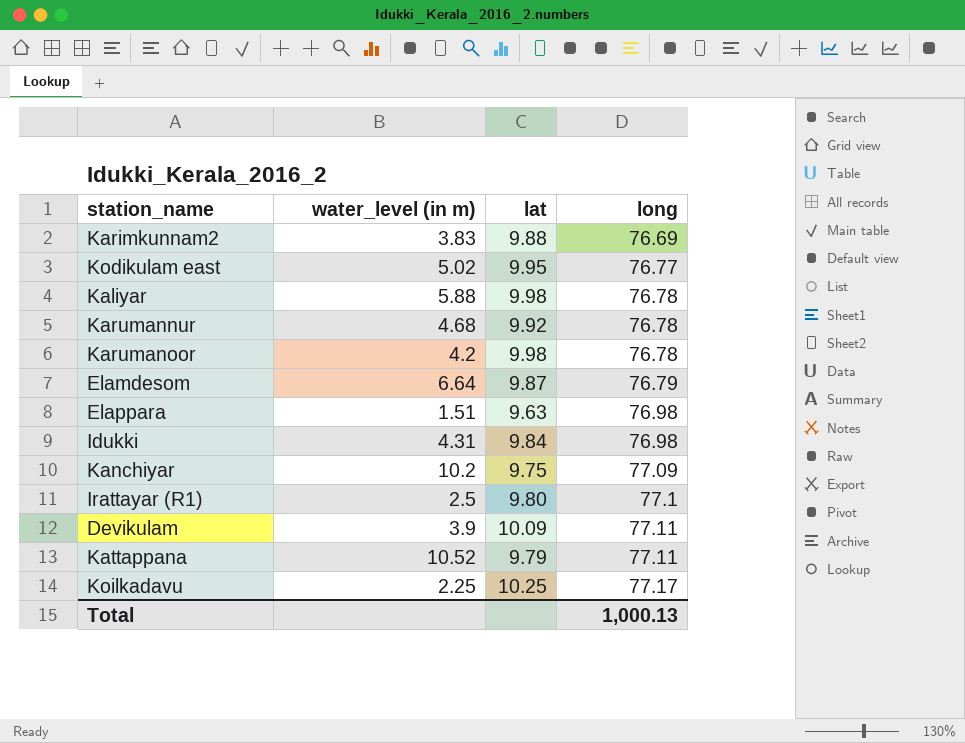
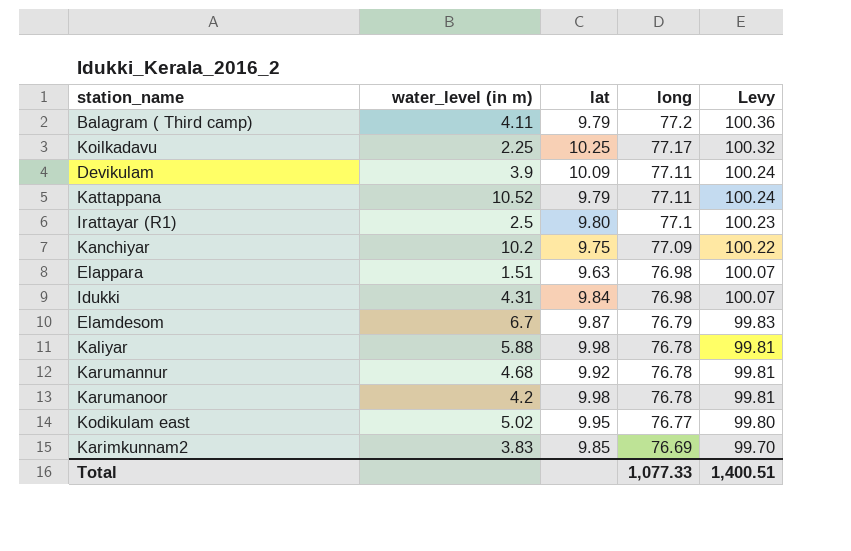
row order: long ascending -> long descending
column Levy | formula: none -> [long] * 1.3
row Balagram ( Third camp): none -> 4.11 | 9.79 | 77.2 | 100.36
Elamdesom | water_level (in m): 6.64 -> 6.7
Karimkunnam2 | lat: 9.88 -> 9.85
Total | long: 1,000.13 -> 1,077.33

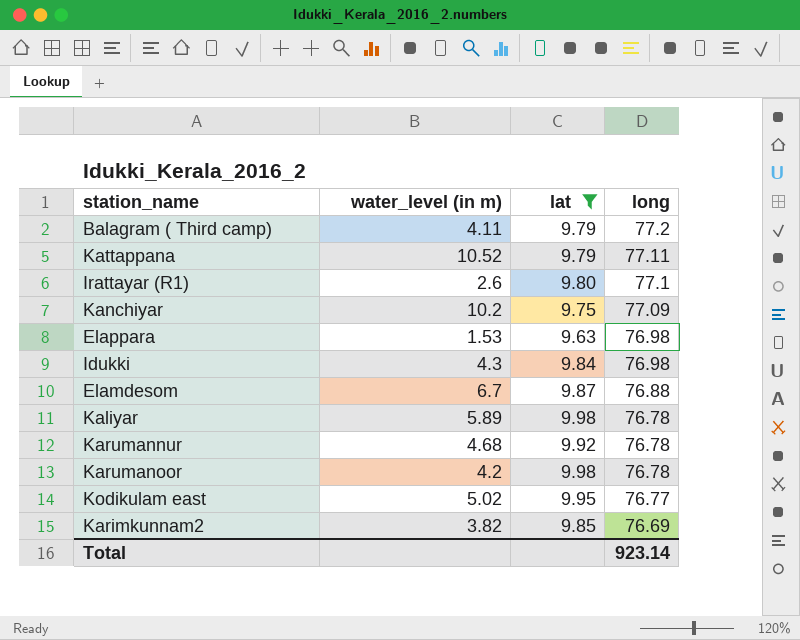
filter: none -> lat <= 9.98
column Levy | formula: [long] * 1.3 -> none
Irattayar (R1) | water_level (in m): 2.5 -> 2.6
Elappara | water_level (in m): 1.51 -> 1.53
Idukki | water_level (in m): 4.31 -> 4.3
Elamdesom | long: 76.79 -> 76.88
Kaliyar | water_level (in m): 5.88 -> 5.89
Karimkunnam2 | water_level (in m): 3.83 -> 3.82
Total | long: 1,077.33 -> 923.14

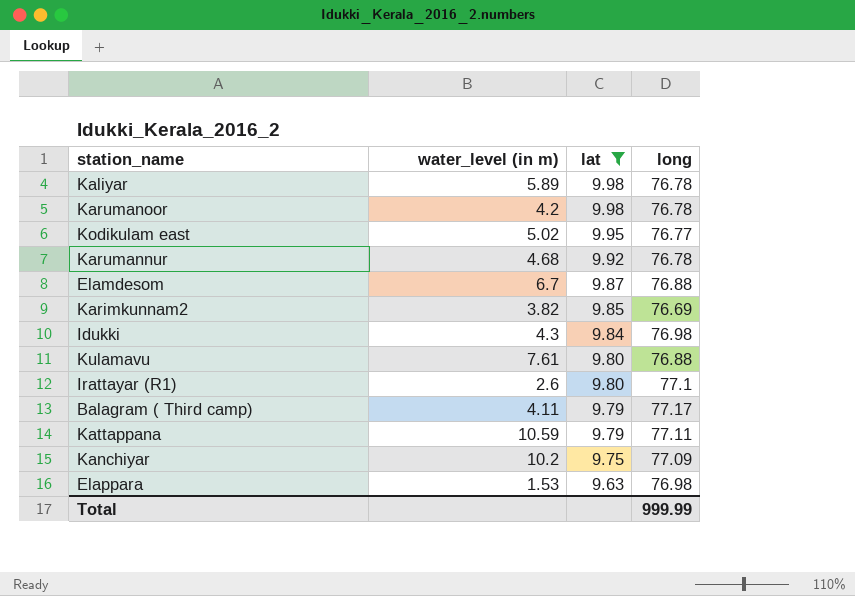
row order: long descending -> lat descending
row Kulamavu: none -> 7.61 | 9.80 | 76.88
Balagram ( Third camp) | long: 77.2 -> 77.17
Kattappana | water_level (in m): 10.52 -> 10.59
Total | long: 923.14 -> 999.99

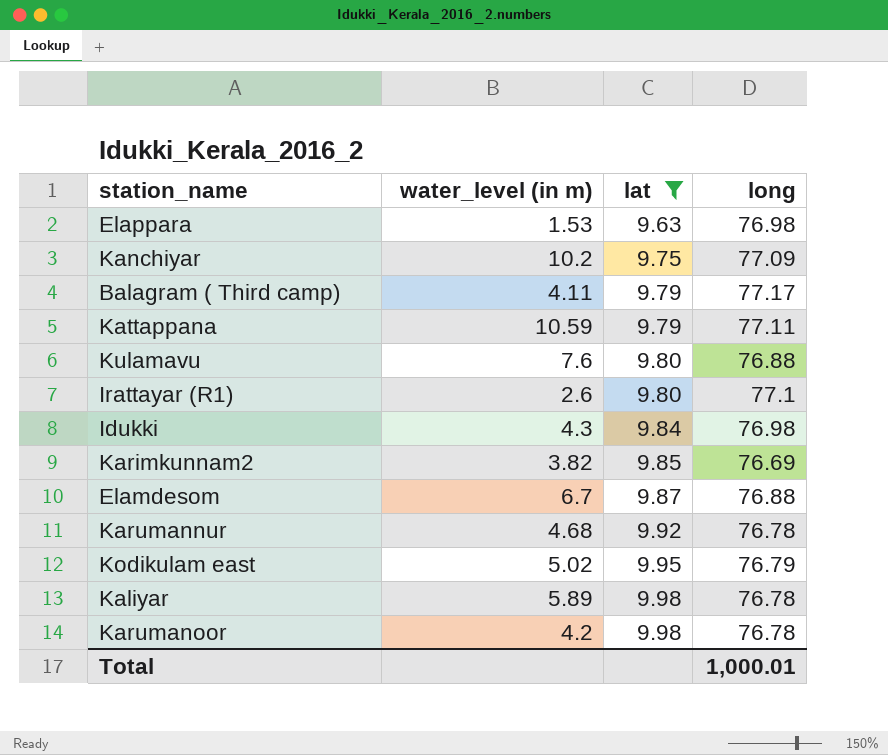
row order: lat descending -> lat ascending
Kulamavu | water_level (in m): 7.61 -> 7.6
Kodikulam east | long: 76.77 -> 76.79
Total | long: 999.99 -> 1,000.01

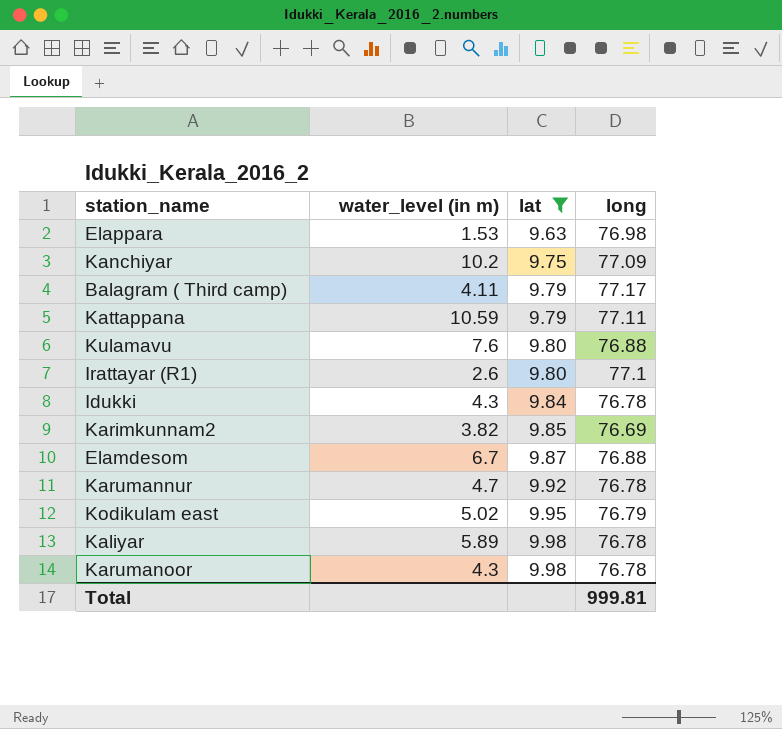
Idukki | long: 76.98 -> 76.78
Karumannur | water_level (in m): 4.68 -> 4.7
Karumanoor | water_level (in m): 4.2 -> 4.3
Total | long: 1,000.01 -> 999.81

